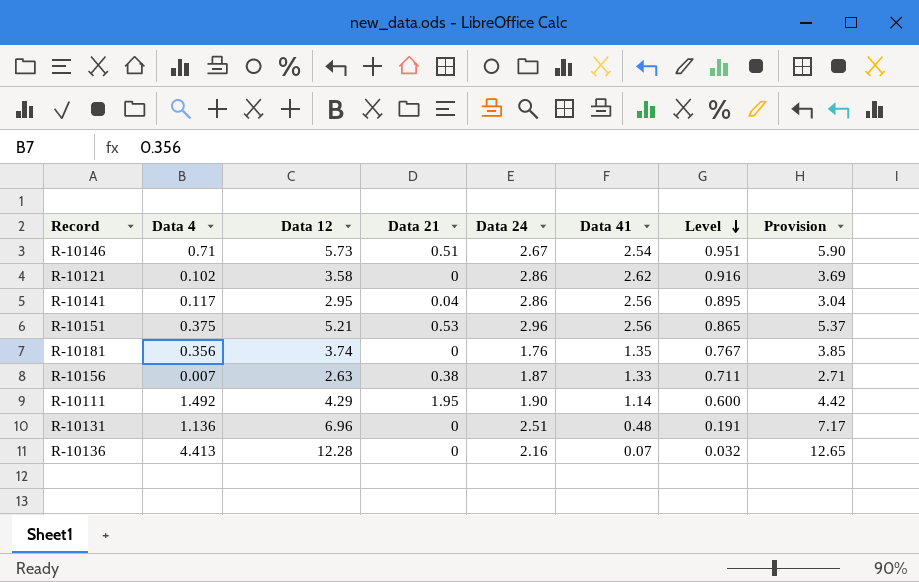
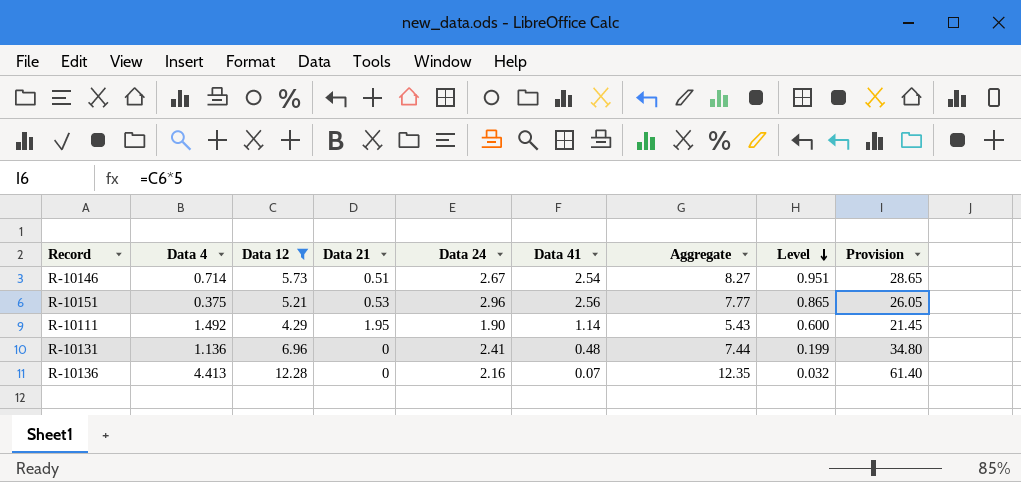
filter: none -> Data 12 >= 4.29
column Aggregate | formula: none -> [Data 12] + [Data 41]
column Provision | formula: [Data 12] * 1.03 -> [Data 12] * 5
R-10146 | Data 4: 0.71 -> 0.714
R-10131 | Data 24: 2.51 -> 2.41
R-10131 | Level: 0.191 -> 0.199

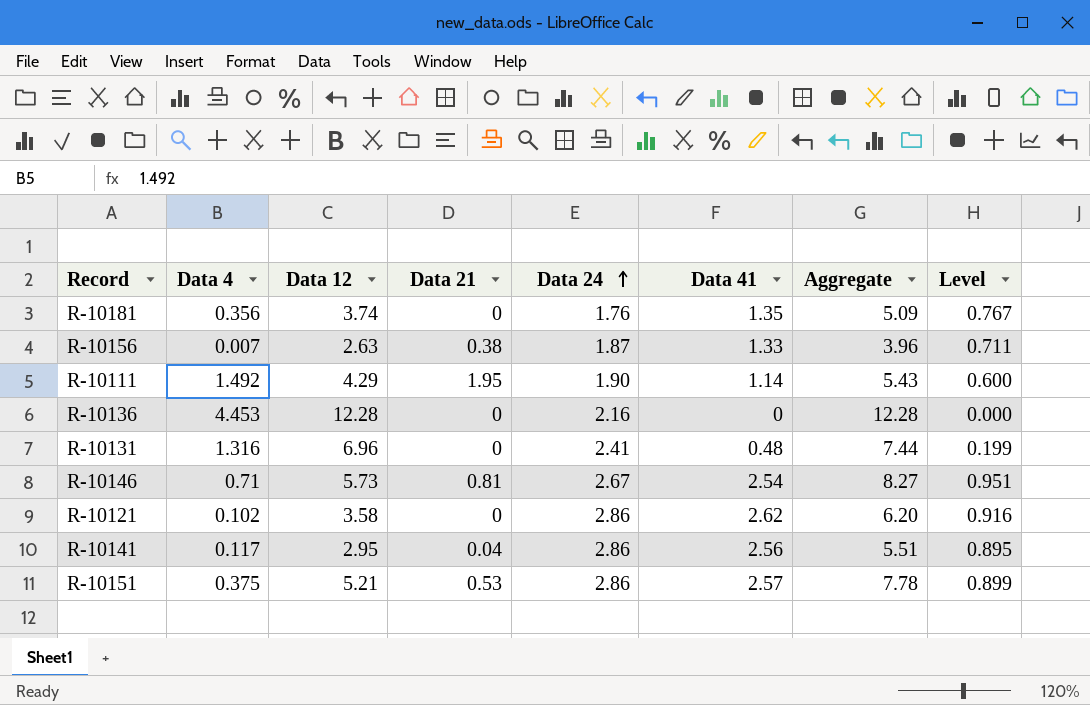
filter: Data 12 >= 4.29 -> none
row order: Level descending -> Data 24 ascending
column Provision | formula: [Data 12] * 5 -> none
R-10136 | Data 4: 4.413 -> 4.453
R-10136 | Data 41: 0.07 -> 0
R-10136 | Aggregate: 12.35 -> 12.28
R-10136 | Level: 0.032 -> 0.000
R-10131 | Data 4: 1.136 -> 1.316
R-10146 | Data 4: 0.714 -> 0.71
R-10146 | Data 21: 0.51 -> 0.81
R-10151 | Data 24: 2.96 -> 2.86
R-10151 | Data 41: 2.56 -> 2.57
R-10151 | Aggregate: 7.77 -> 7.78
R-10151 | Level: 0.865 -> 0.899

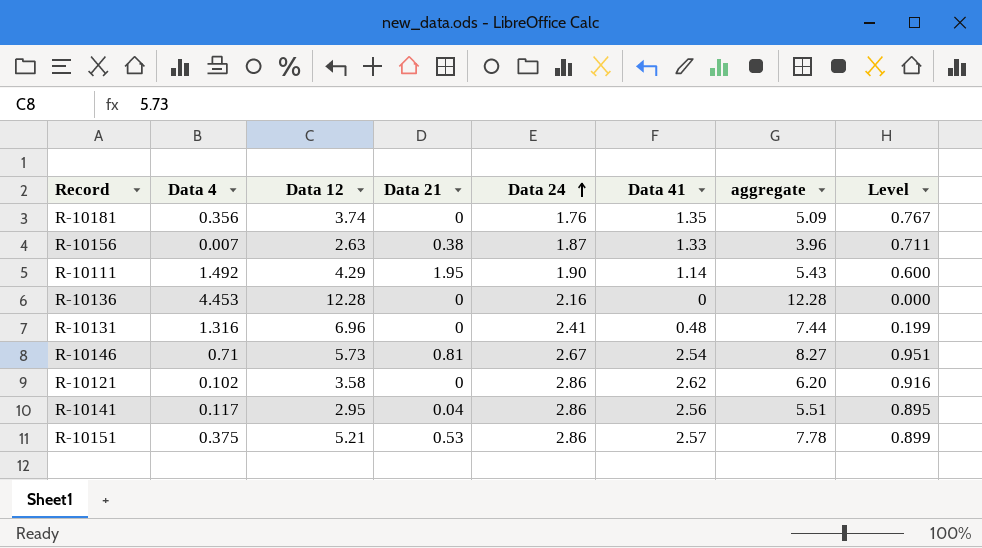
column name: Aggregate -> aggregate

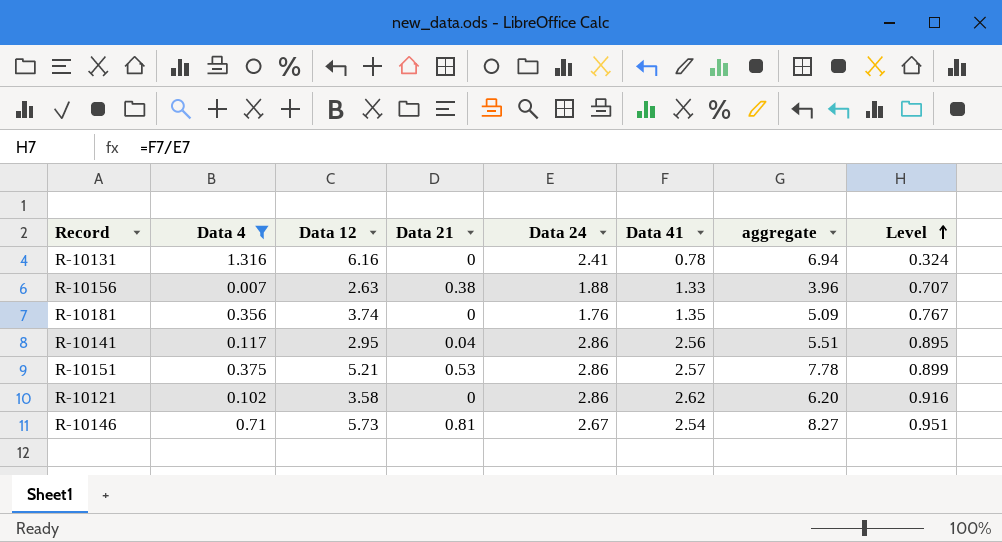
filter: none -> Data 4 <= 1.316
row order: Data 24 ascending -> Level ascending
R-10131 | Data 12: 6.96 -> 6.16
R-10131 | Data 41: 0.48 -> 0.78
R-10131 | aggregate: 7.44 -> 6.94
R-10131 | Level: 0.199 -> 0.324
R-10156 | Data 24: 1.87 -> 1.88
R-10156 | Level: 0.711 -> 0.707

